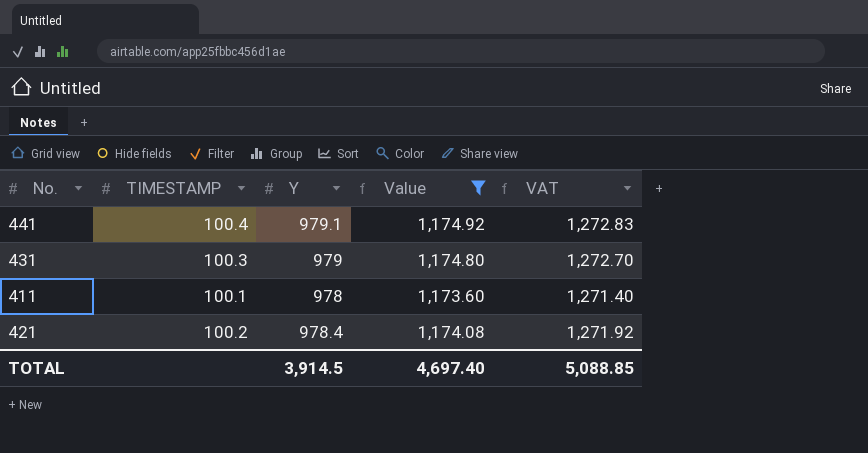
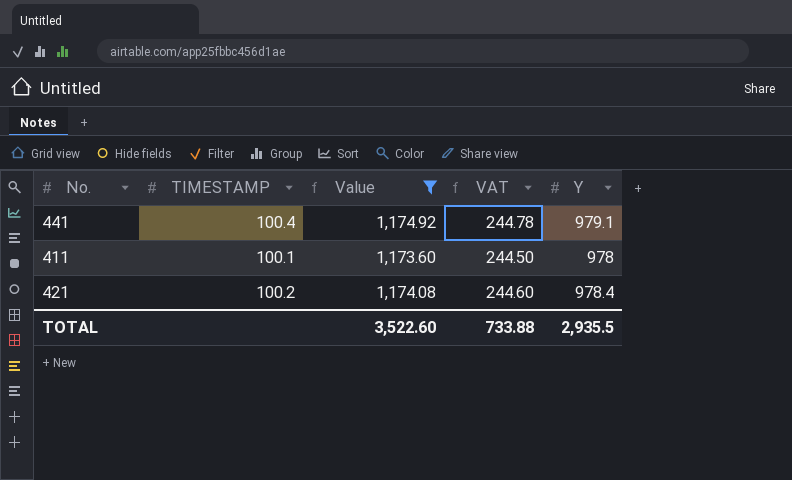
column VAT | formula: [Y] * 1.3 -> [Y] * 0.25
column Y | position: 3 -> 5
row 431: 100.3 | 979 | 1,174.80 | 1,272.70 -> none
TOTAL | Value: 4,697.40 -> 3,522.60
TOTAL | VAT: 5,088.85 -> 733.88
TOTAL | Y: 3,914.5 -> 2,935.5

